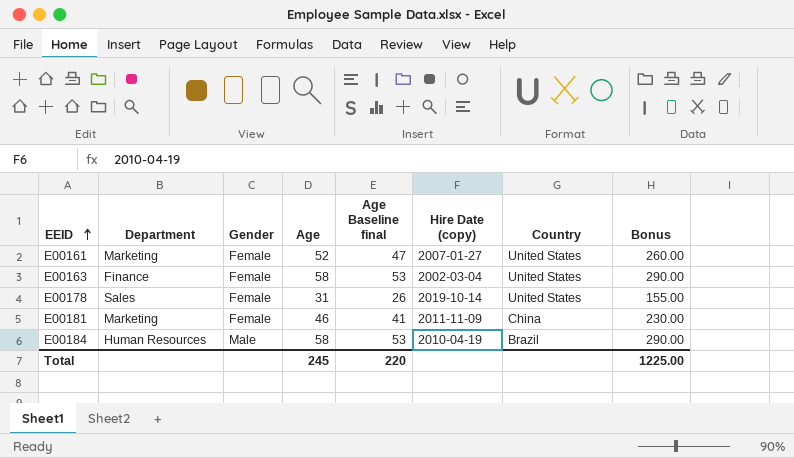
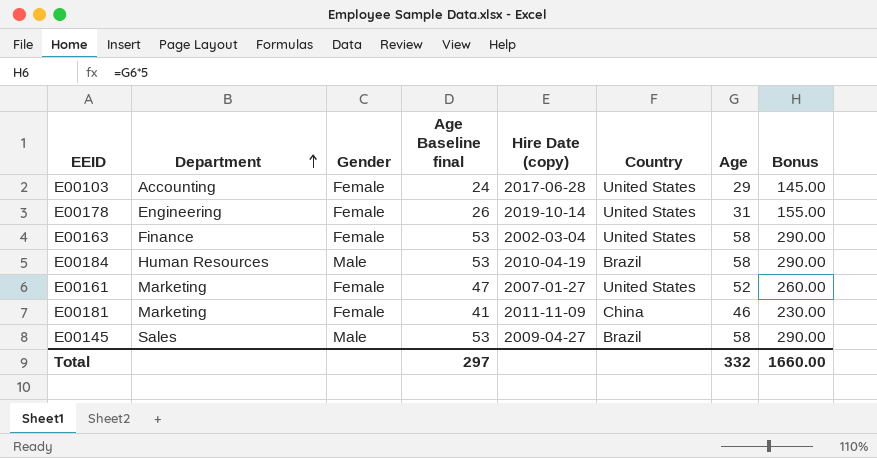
row order: EEID ascending -> Department ascending
column Age | position: 4 -> 7
row E00103: none -> Accounting | Female | 24 | 2017-06-28 | United States | 29 | 145.00
E00178 | Department: Sales -> Engineering
row E00145: none -> Sales | Male | 53 | 2009-04-27 | Brazil | 58 | 290.00
Total | Age Baseline final: 220 -> 297
Total | Age: 245 -> 332
Total | Bonus: 1225.00 -> 1660.00

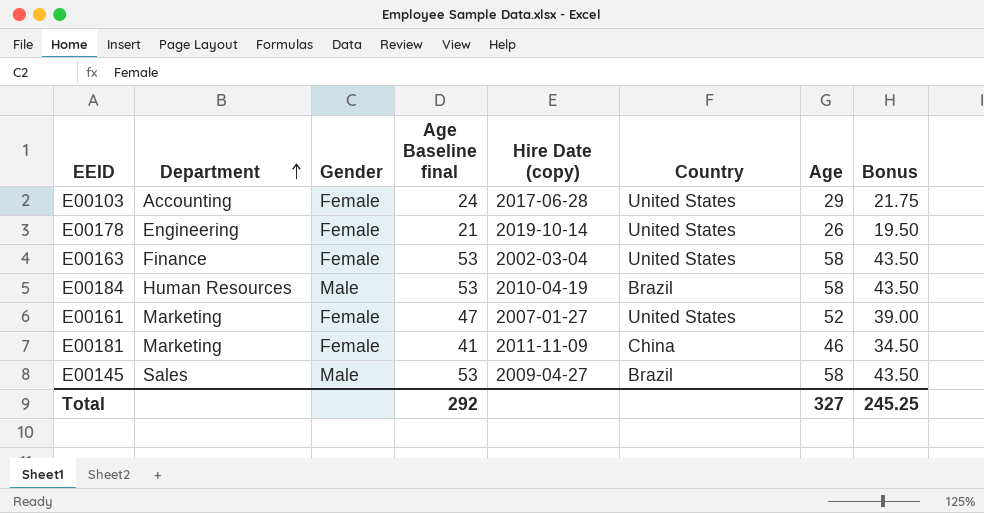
column Bonus | formula: [Age] * 5 -> [Age] * 0.75
E00178 | Age Baseline final: 26 -> 21
E00178 | Age: 31 -> 26
Total | Age Baseline final: 297 -> 292
Total | Age: 332 -> 327
Total | Bonus: 1660.00 -> 245.25

